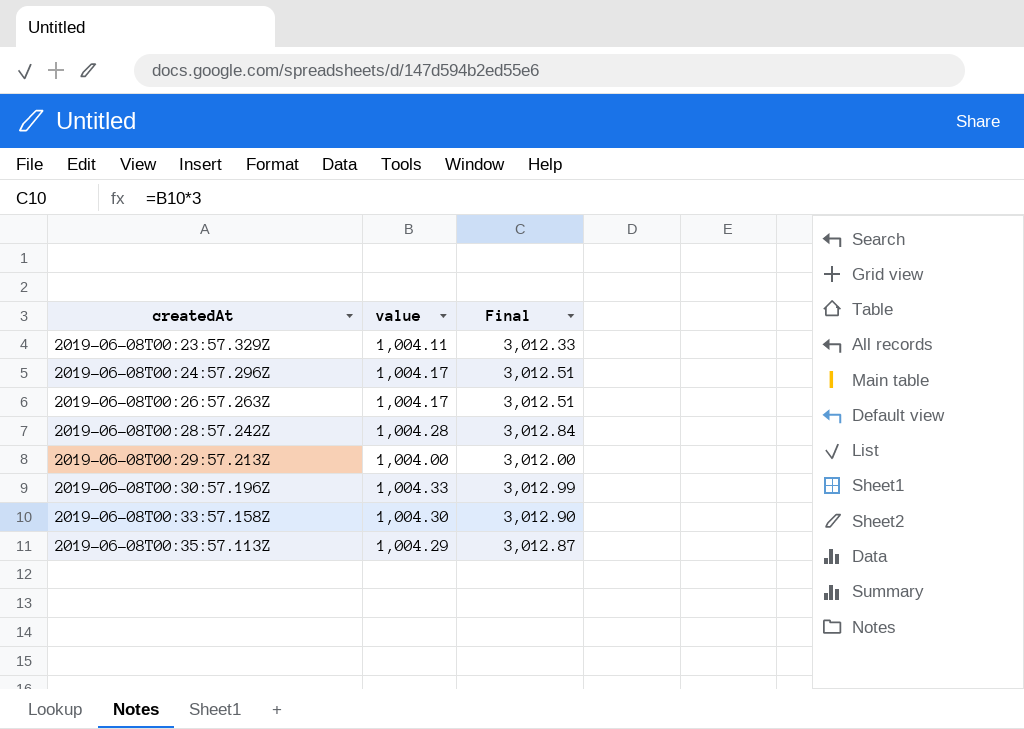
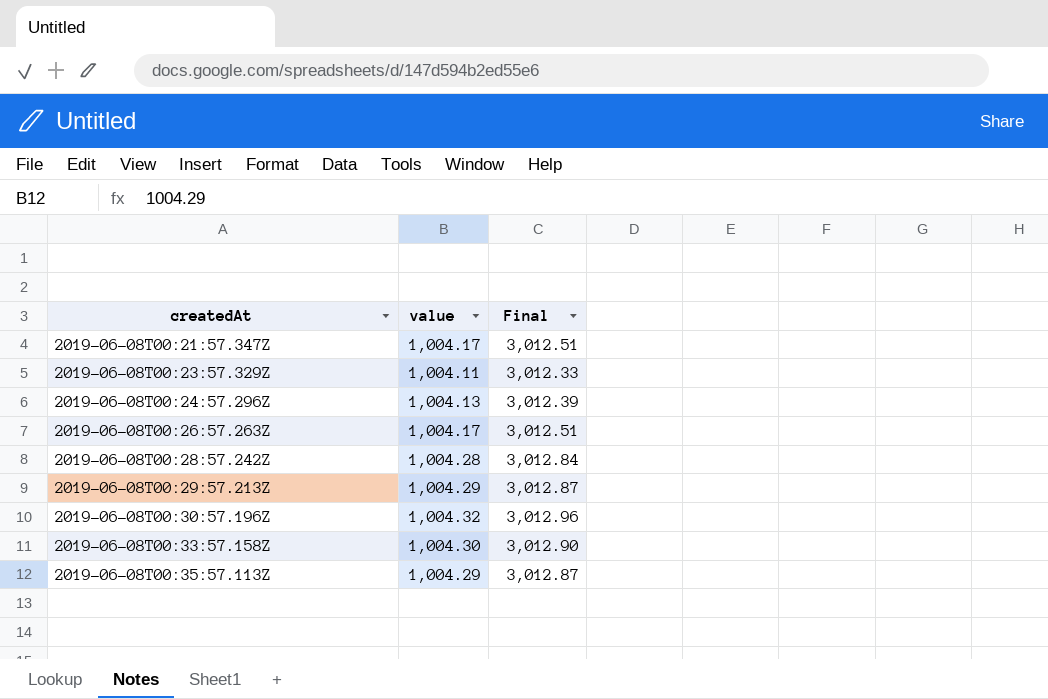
row 2019-06-08T00:21:57.347Z: none -> 1,004.17 | 3,012.51
2019-06-08T00:24:57.296Z | value: 1,004.17 -> 1,004.13
2019-06-08T00:24:57.296Z | Final: 3,012.51 -> 3,012.39
2019-06-08T00:29:57.213Z | value: 1,004.00 -> 1,004.29
2019-06-08T00:29:57.213Z | Final: 3,012.00 -> 3,012.87
2019-06-08T00:30:57.196Z | value: 1,004.33 -> 1,004.32
2019-06-08T00:30:57.196Z | Final: 3,012.99 -> 3,012.96

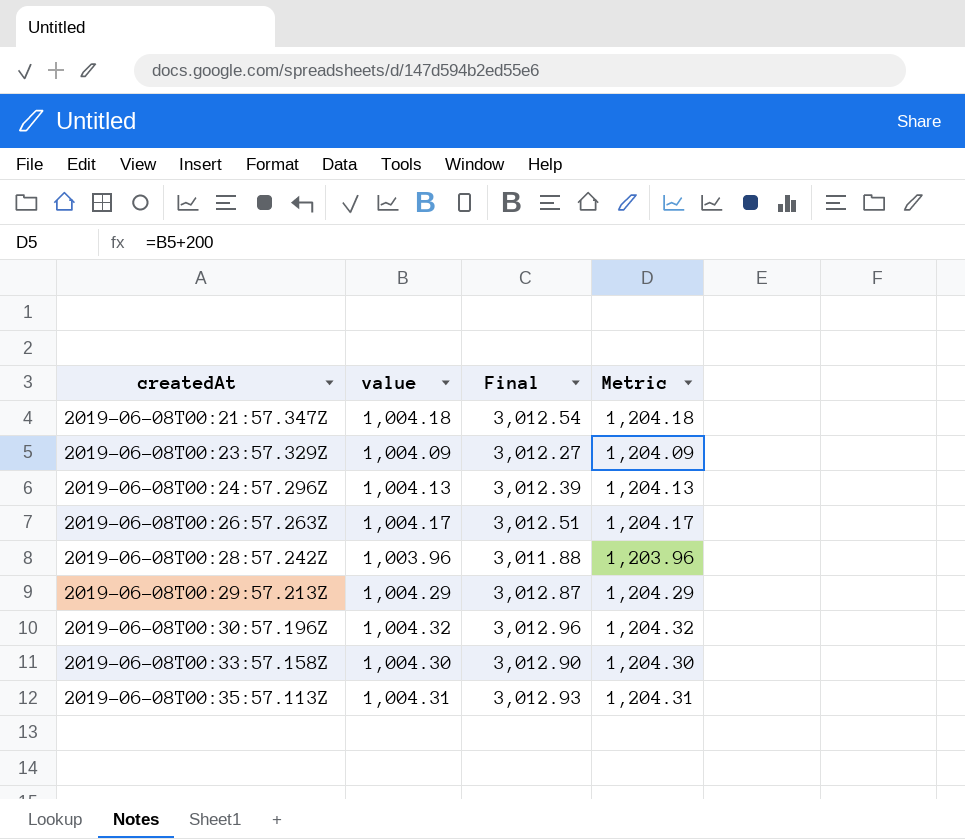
column Metric | formula: none -> [value] + 200
2019-06-08T00:21:57.347Z | value: 1,004.17 -> 1,004.18
2019-06-08T00:21:57.347Z | Final: 3,012.51 -> 3,012.54
2019-06-08T00:23:57.329Z | value: 1,004.11 -> 1,004.09
2019-06-08T00:23:57.329Z | Final: 3,012.33 -> 3,012.27
2019-06-08T00:28:57.242Z | value: 1,004.28 -> 1,003.96
2019-06-08T00:28:57.242Z | Final: 3,012.84 -> 3,011.88
2019-06-08T00:35:57.113Z | value: 1,004.29 -> 1,004.31
2019-06-08T00:35:57.113Z | Final: 3,012.87 -> 3,012.93

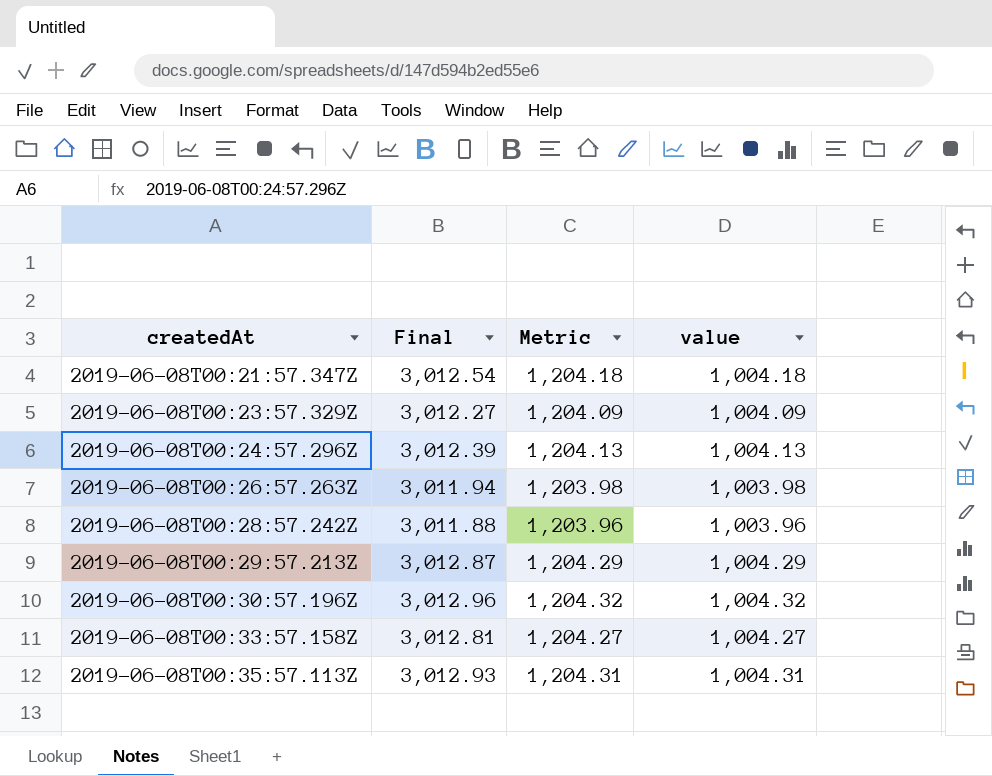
column value | position: 2 -> 4
2019-06-08T00:26:57.263Z | Final: 3,012.51 -> 3,011.94
2019-06-08T00:26:57.263Z | Metric: 1,204.17 -> 1,203.98
2019-06-08T00:26:57.263Z | value: 1,004.17 -> 1,003.98
2019-06-08T00:33:57.158Z | Final: 3,012.90 -> 3,012.81
2019-06-08T00:33:57.158Z | Metric: 1,204.30 -> 1,204.27
2019-06-08T00:33:57.158Z | value: 1,004.30 -> 1,004.27

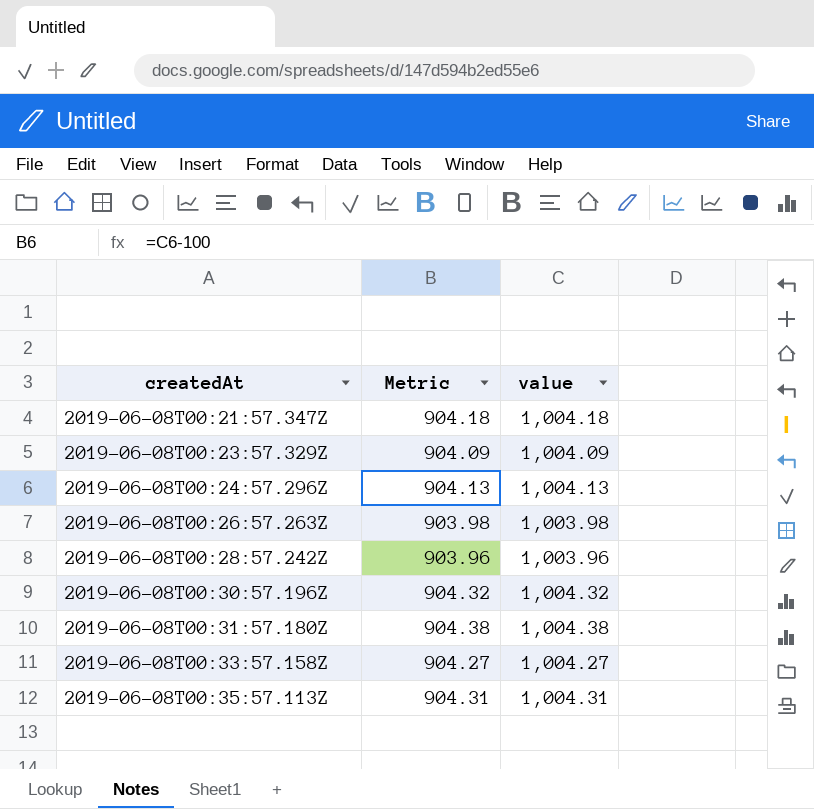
column Final | formula: [value] * 3 -> none
column Metric | formula: [value] + 200 -> [value] - 100
row 2019-06-08T00:29:57.213Z: 3,012.87 | 1,204.29 | 1,004.29 -> none
row 2019-06-08T00:31:57.180Z: none -> 904.38 | 1,004.38

